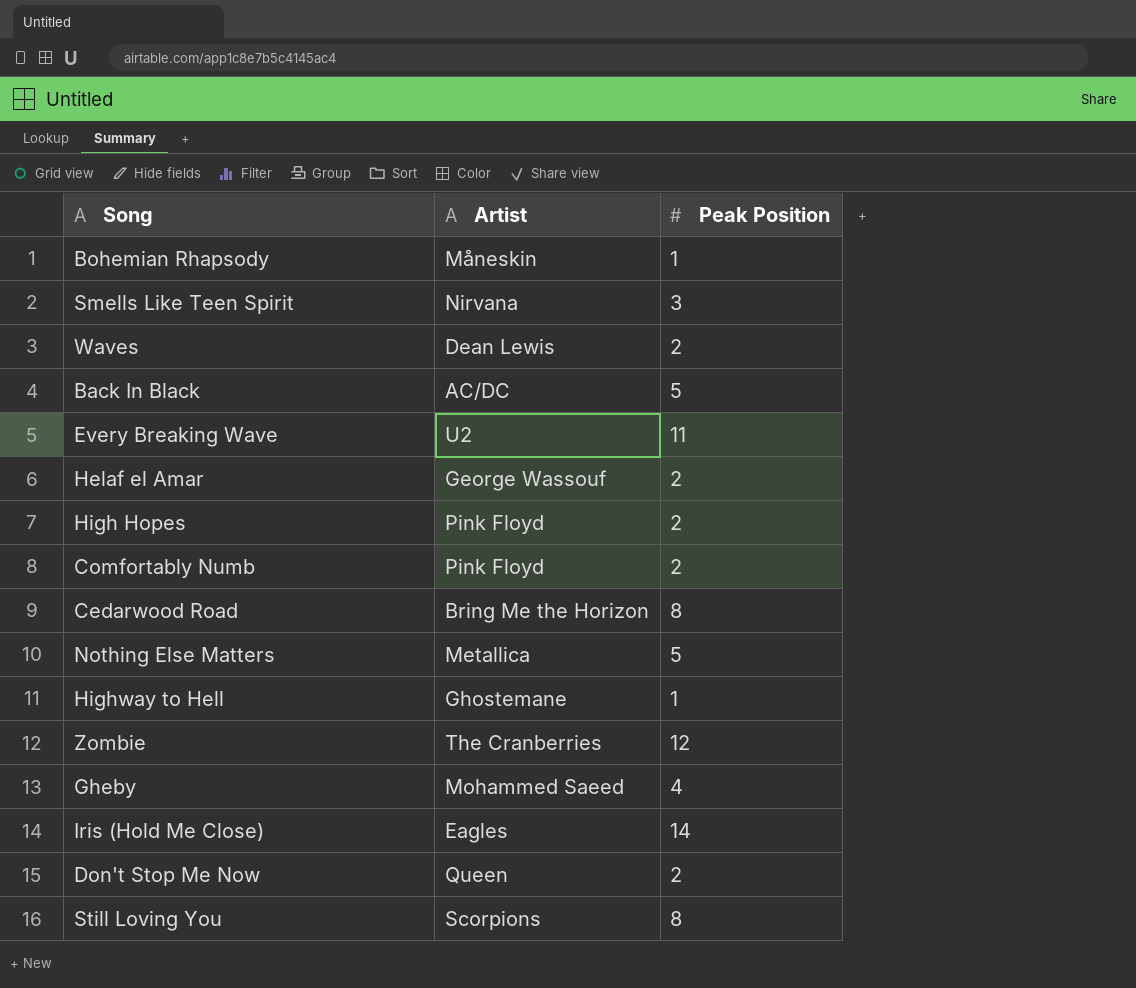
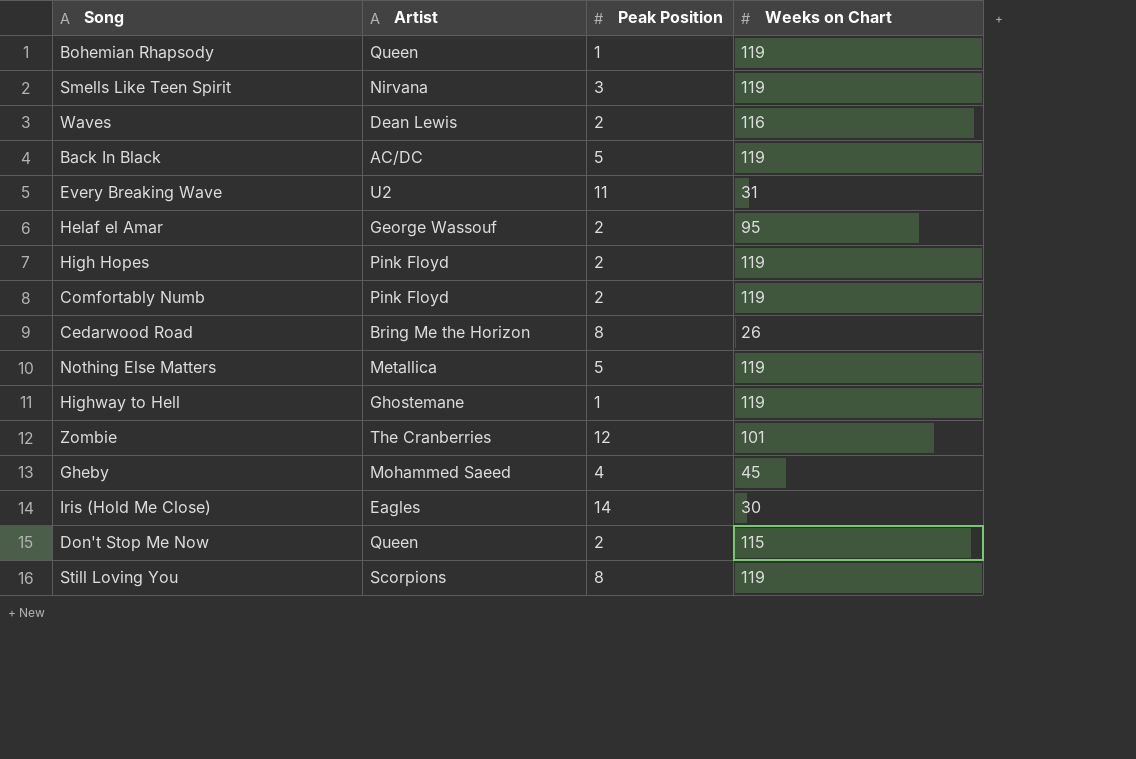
column Weeks on Chart | position: none -> 4
Bohemian Rhapsody | Artist: Måneskin -> Queen

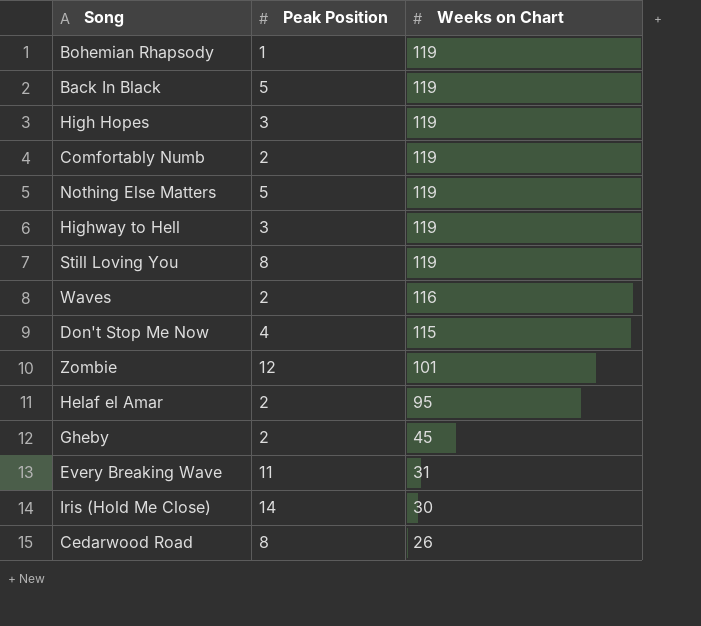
row order: none -> Weeks on Chart descending
column Artist | position: 2 -> none
row Smells Like Teen Spirit: Nirvana | 3 | 119 -> none
High Hopes | Peak Position: 2 -> 3
Highway to Hell | Peak Position: 1 -> 3
Don't Stop Me Now | Peak Position: 2 -> 4
Gheby | Peak Position: 4 -> 2

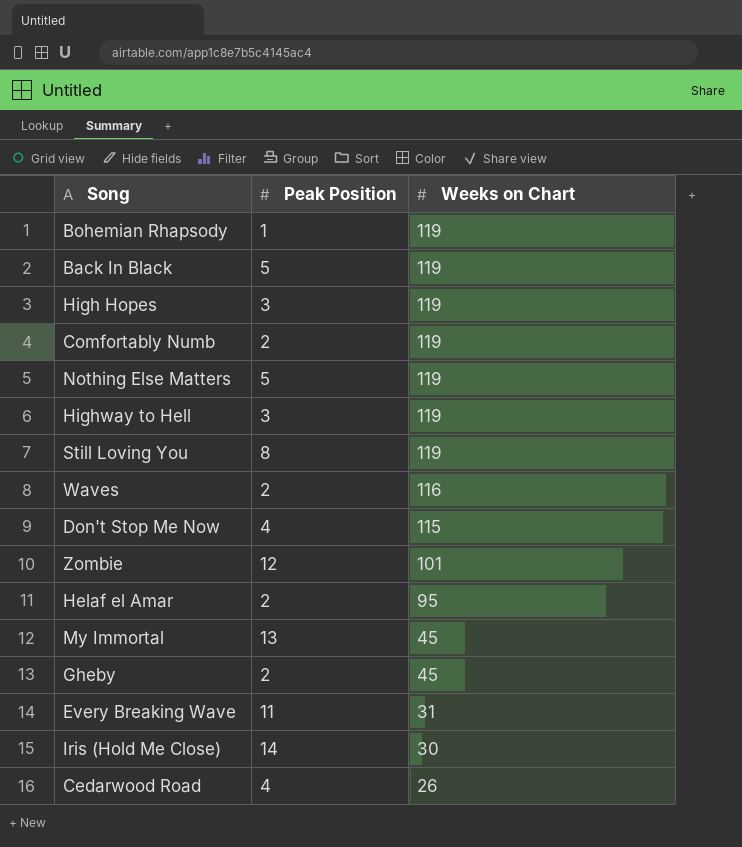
row My Immortal: none -> 13 | 45
Cedarwood Road | Peak Position: 8 -> 4

